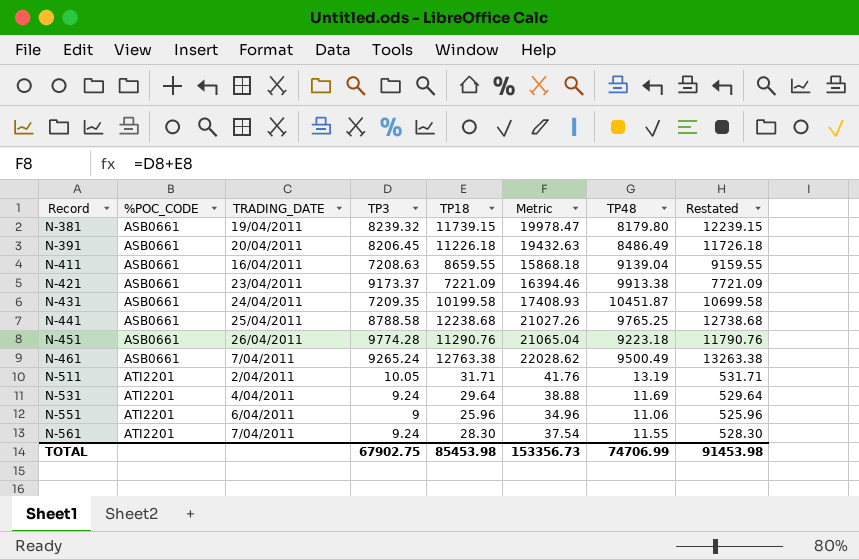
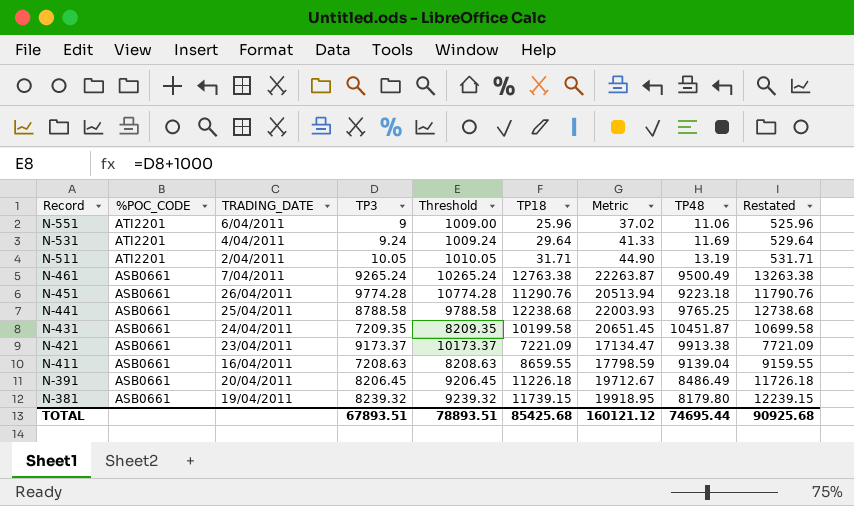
row order: Record ascending -> Record descending
column Threshold | formula: none -> [TP3] + 1000
column Metric | formula: [TP3] + [TP18] -> [TP18] + [TP48]
row N-561: ATI2201 | 7/04/2011 | 9.24 | 28.30 | 37.54 | 11.55 | 528.30 -> none
TOTAL | TP3: 67902.75 -> 67893.51
TOTAL | TP18: 85453.98 -> 85425.68
TOTAL | Metric: 153356.73 -> 160121.12
TOTAL | TP48: 74706.99 -> 74695.44
TOTAL | Restated: 91453.98 -> 90925.68

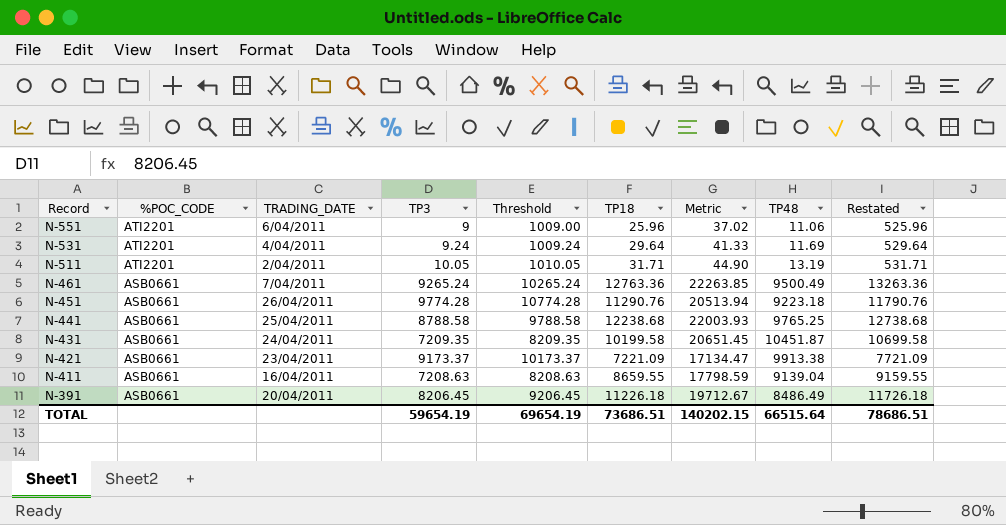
row N-381: ASB0661 | 19/04/2011 | 8239.32 | 9239.32 | 11739.15 | 19918.95 | 8179.80 | 12239.15 -> none
N-461 | TP18: 12763.38 -> 12763.36
N-461 | Metric: 22263.87 -> 22263.85
N-461 | Restated: 13263.38 -> 13263.36
TOTAL | TP3: 67893.51 -> 59654.19
TOTAL | Threshold: 78893.51 -> 69654.19
TOTAL | TP18: 85425.68 -> 73686.51
TOTAL | Metric: 160121.12 -> 140202.15
TOTAL | TP48: 74695.44 -> 66515.64
TOTAL | Restated: 90925.68 -> 78686.51

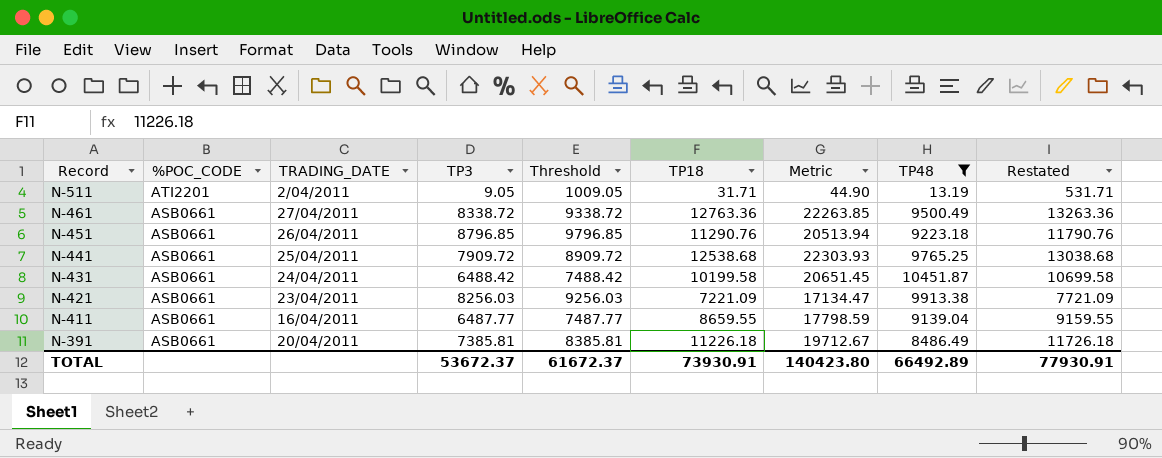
filter: none -> TP48 >= 13.19
N-511 | TP3: 10.05 -> 9.05
N-511 | Threshold: 1010.05 -> 1009.05
N-461 | TRADING_DATE: 7/04/2011 -> 27/04/2011
N-461 | TP3: 9265.24 -> 8338.72
N-461 | Threshold: 10265.24 -> 9338.72
N-451 | TP3: 9774.28 -> 8796.85
N-451 | Threshold: 10774.28 -> 9796.85
N-441 | TP3: 8788.58 -> 7909.72
N-441 | Threshold: 9788.58 -> 8909.72
N-441 | TP18: 12238.68 -> 12538.68
N-441 | Metric: 22003.93 -> 22303.93
N-441 | Restated: 12738.68 -> 13038.68
N-431 | TP3: 7209.35 -> 6488.42
N-431 | Threshold: 8209.35 -> 7488.42
N-421 | TP3: 9173.37 -> 8256.03
N-421 | Threshold: 10173.37 -> 9256.03
N-411 | TP3: 7208.63 -> 6487.77
N-411 | Threshold: 8208.63 -> 7487.77
N-391 | TP3: 8206.45 -> 7385.81
N-391 | Threshold: 9206.45 -> 8385.81
TOTAL | TP3: 59654.19 -> 53672.37
TOTAL | Threshold: 69654.19 -> 61672.37
TOTAL | TP18: 73686.51 -> 73930.91
TOTAL | Metric: 140202.15 -> 140423.80
TOTAL | TP48: 66515.64 -> 66492.89
TOTAL | Restated: 78686.51 -> 77930.91

